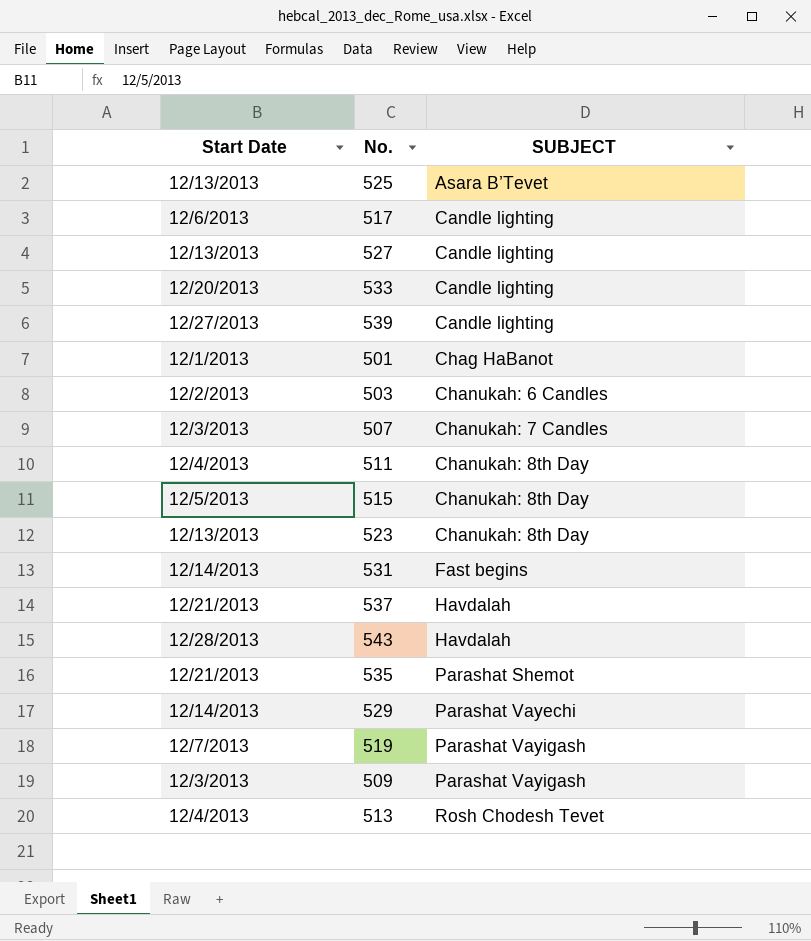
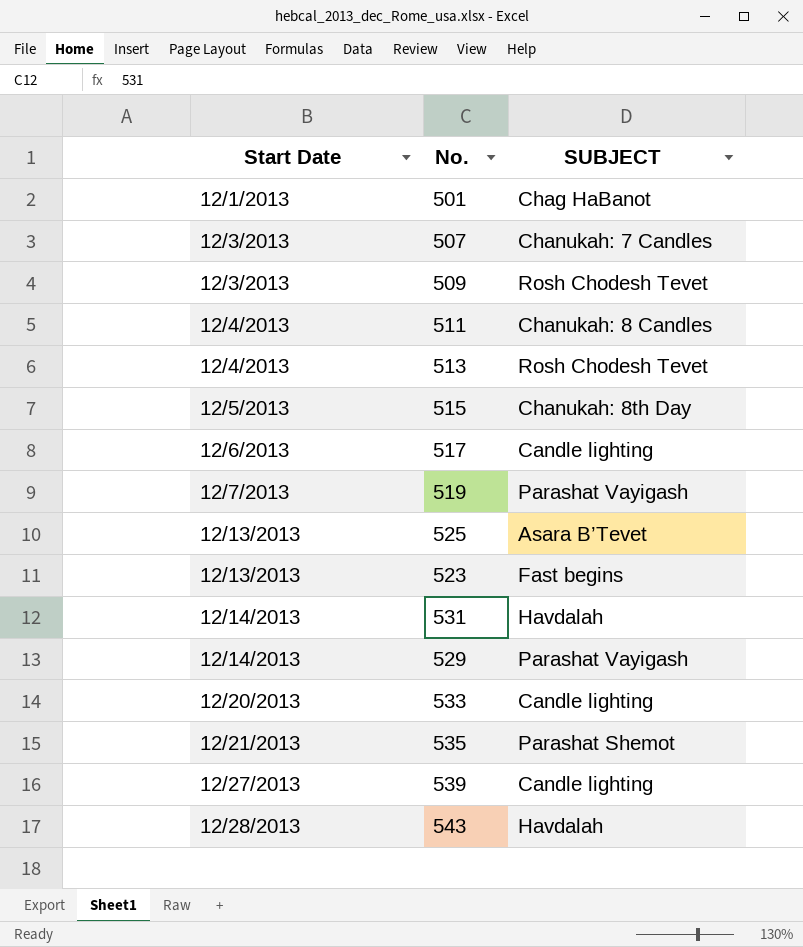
row order: SUBJECT ascending -> Start Date ascending
row 527: 12/13/2013 | Candle lighting -> none
row 503: 12/2/2013 | Chanukah: 6 Candles -> none
row 537: 12/21/2013 | Havdalah -> none
509 | SUBJECT: Parashat Vayigash -> Rosh Chodesh Tevet
511 | SUBJECT: Chanukah: 8th Day -> Chanukah: 8 Candles
523 | SUBJECT: Chanukah: 8th Day -> Fast begins
531 | SUBJECT: Fast begins -> Havdalah
529 | SUBJECT: Parashat Vayechi -> Parashat Vayigash

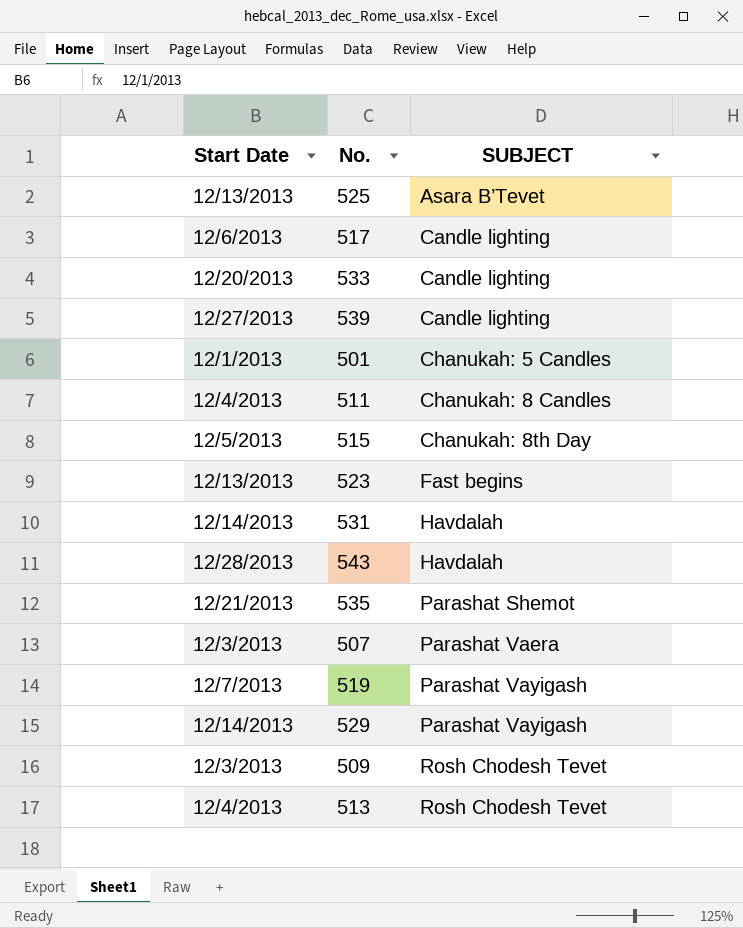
row order: Start Date ascending -> SUBJECT ascending
501 | SUBJECT: Chag HaBanot -> Chanukah: 5 Candles
507 | SUBJECT: Chanukah: 7 Candles -> Parashat Vaera

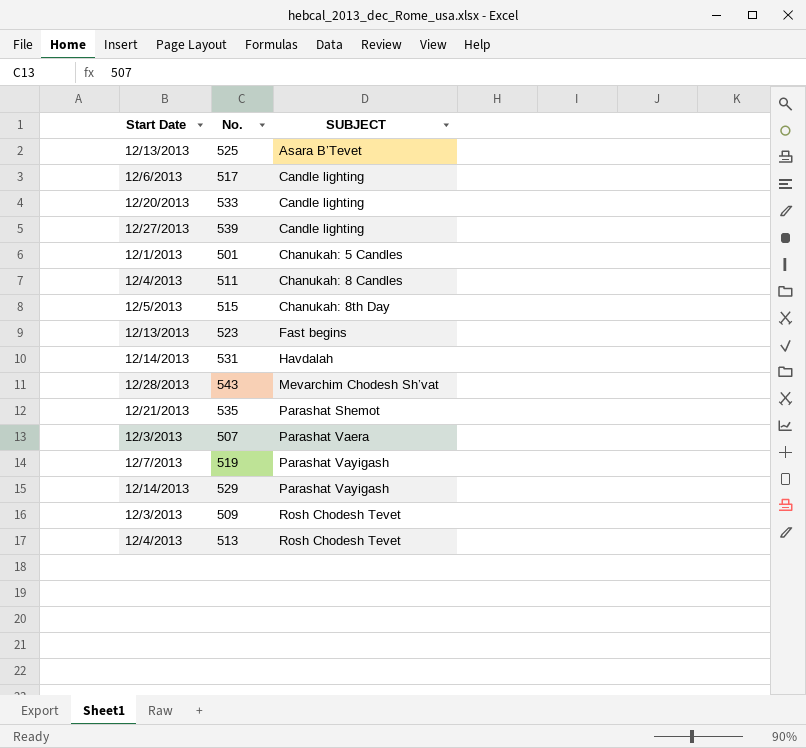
543 | SUBJECT: Havdalah -> Mevarchim Chodesh Sh’vat

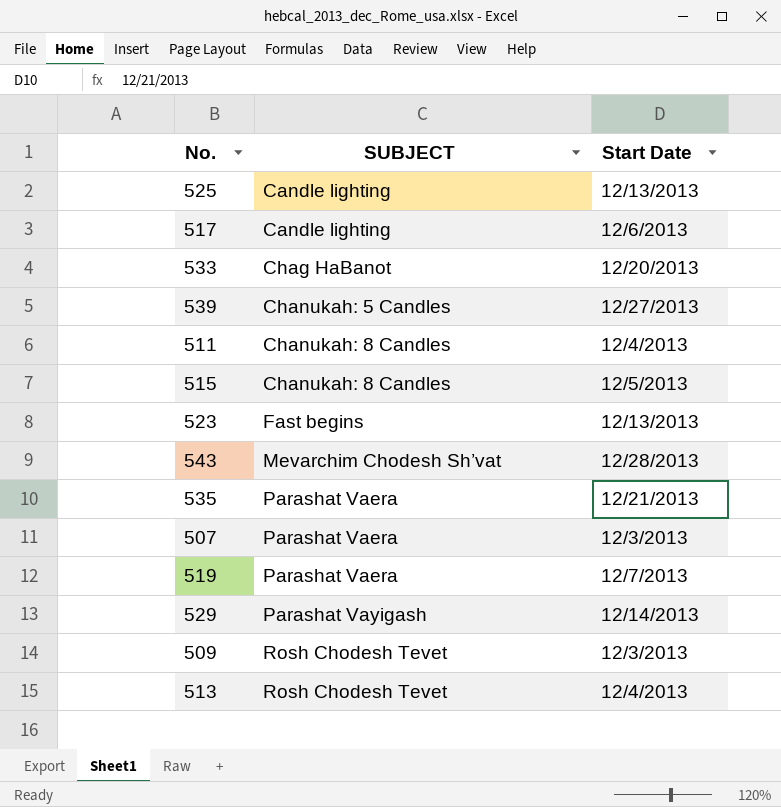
column Start Date | position: 1 -> 3
row 501: 12/1/2013 | Chanukah: 5 Candles -> none
row 531: 12/14/2013 | Havdalah -> none
525 | SUBJECT: Asara B’Tevet -> Candle lighting
533 | SUBJECT: Candle lighting -> Chag HaBanot
539 | SUBJECT: Candle lighting -> Chanukah: 5 Candles
515 | SUBJECT: Chanukah: 8th Day -> Chanukah: 8 Candles
535 | SUBJECT: Parashat Shemot -> Parashat Vaera
519 | SUBJECT: Parashat Vayigash -> Parashat Vaera

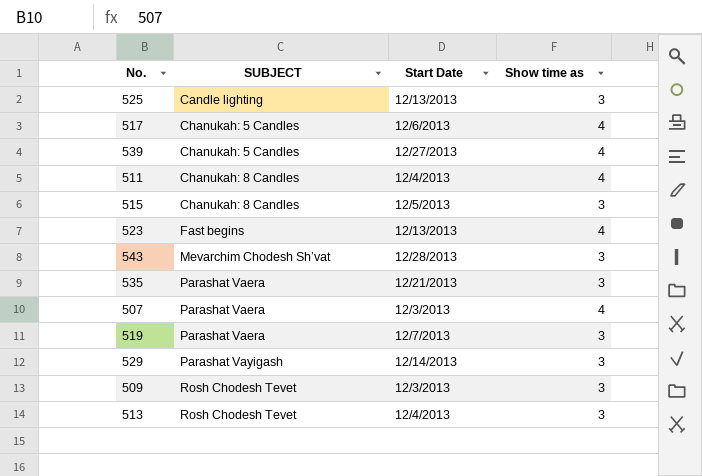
column Show time as | position: none -> 4
row 533: Chag HaBanot | 12/20/2013 -> none
517 | SUBJECT: Candle lighting -> Chanukah: 5 Candles

